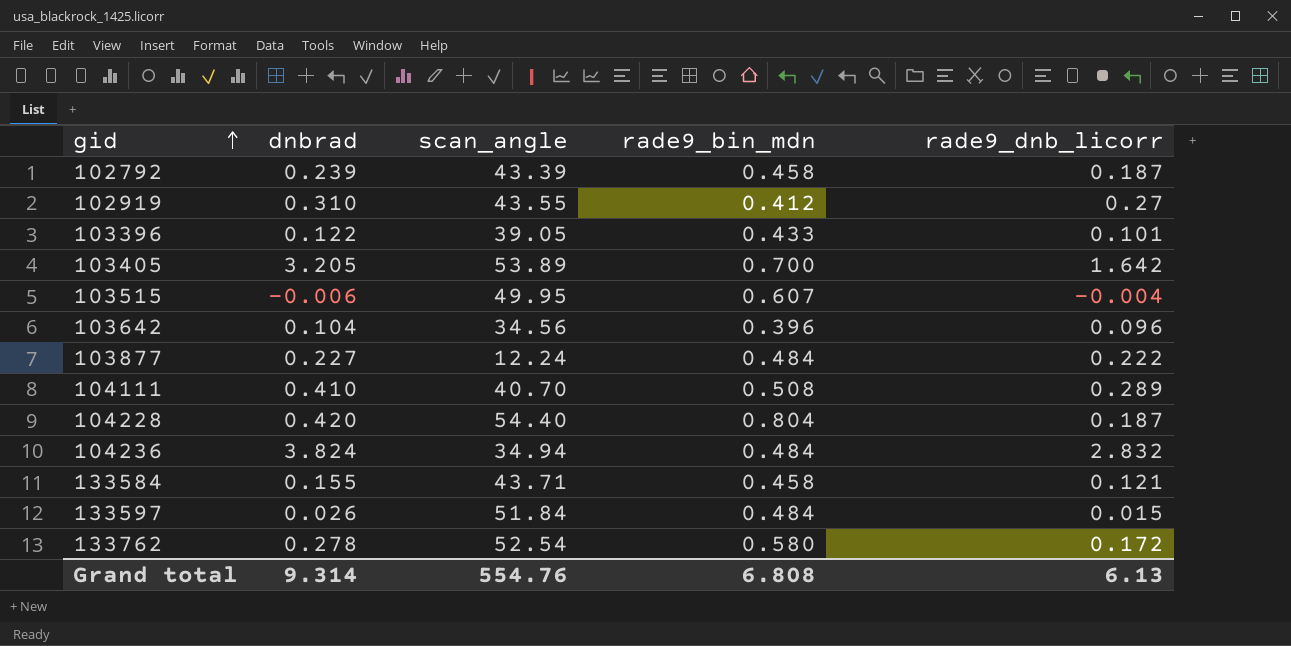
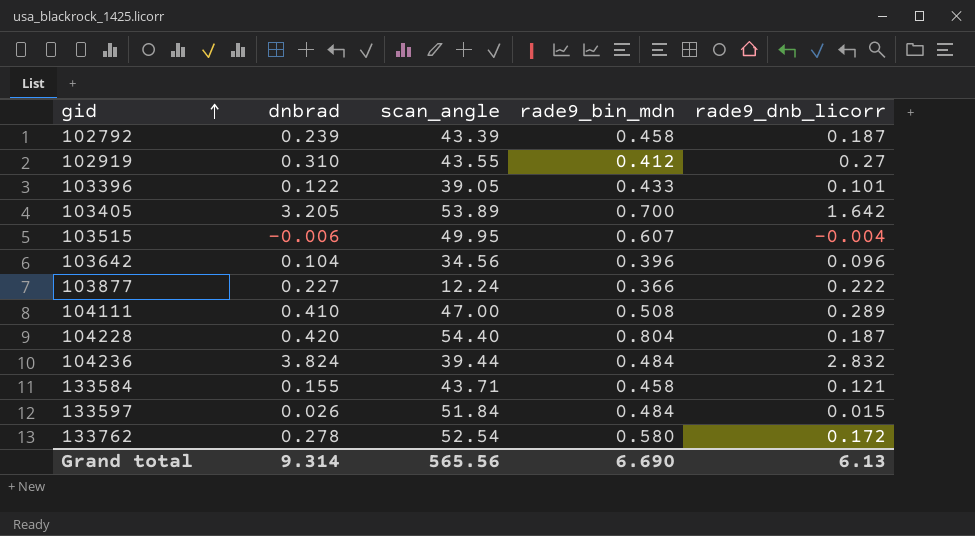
103877 | rade9_bin_mdn: 0.484 -> 0.366
104111 | scan_angle: 40.70 -> 47.00
104236 | scan_angle: 34.94 -> 39.44
Grand total | scan_angle: 554.76 -> 565.56
Grand total | rade9_bin_mdn: 6.808 -> 6.690

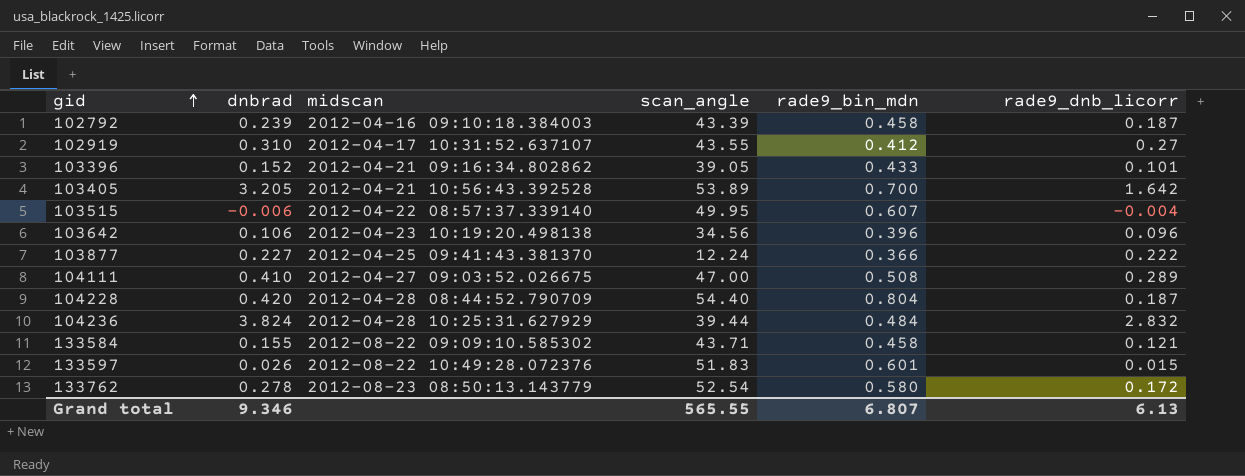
column midscan | position: none -> 3
103396 | dnbrad: 0.122 -> 0.152
103642 | dnbrad: 0.104 -> 0.106
133597 | scan_angle: 51.84 -> 51.83
133597 | rade9_bin_mdn: 0.484 -> 0.601
Grand total | dnbrad: 9.314 -> 9.346
Grand total | scan_angle: 565.56 -> 565.55
Grand total | rade9_bin_mdn: 6.690 -> 6.807

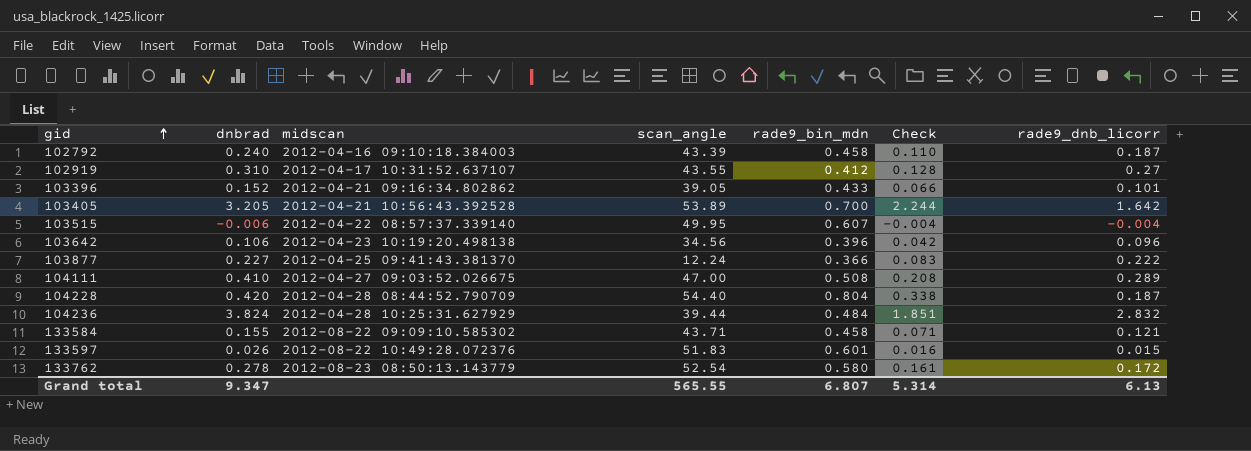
column Check | formula: none -> [dnbrad] * [rade9_bin_mdn]
102792 | dnbrad: 0.239 -> 0.240
Grand total | dnbrad: 9.346 -> 9.347

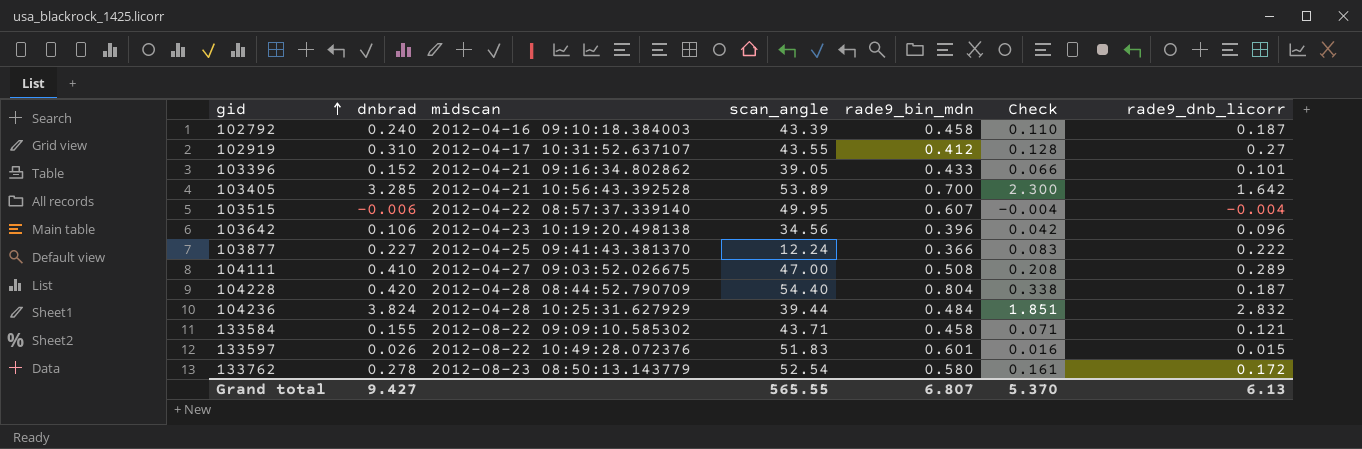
103405 | dnbrad: 3.205 -> 3.285
103405 | Check: 2.244 -> 2.300
Grand total | dnbrad: 9.347 -> 9.427
Grand total | Check: 5.314 -> 5.370

